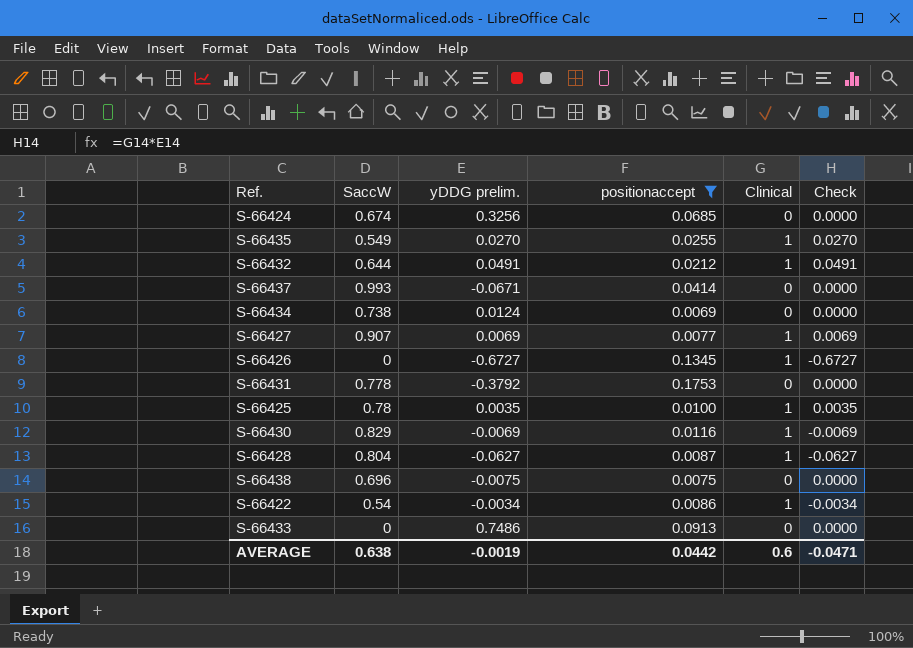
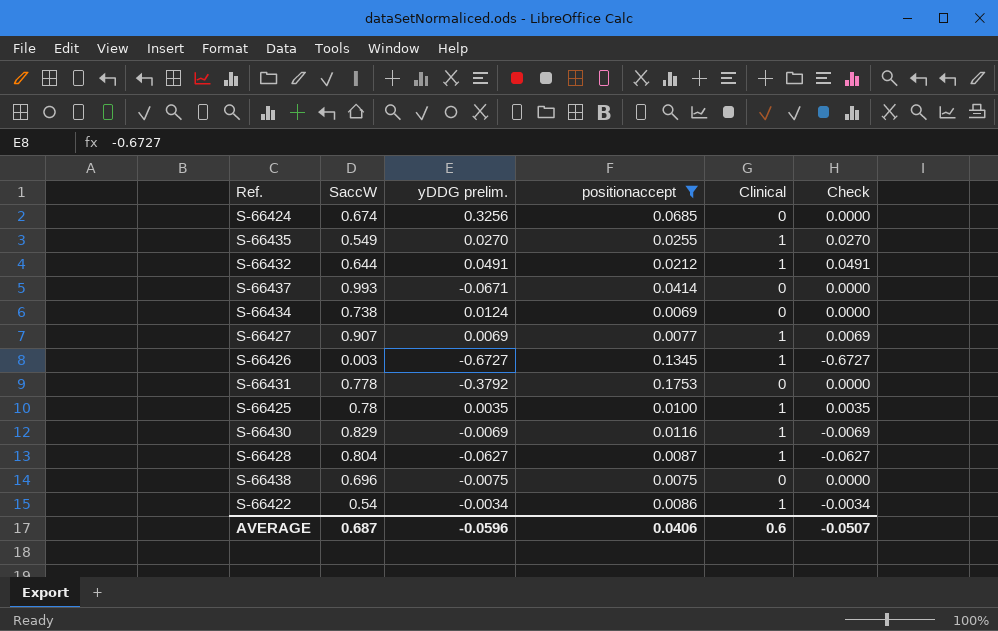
row S-66433: 0 | 0.7486 | 0.0913 | 0 | 0.0000 -> none
S-66426 | SaccW: 0 -> 0.003
AVERAGE | SaccW: 0.638 -> 0.687
AVERAGE | yDDG prelim.: -0.0019 -> -0.0596
AVERAGE | positionaccept: 0.0442 -> 0.0406
AVERAGE | Check: -0.0471 -> -0.0507

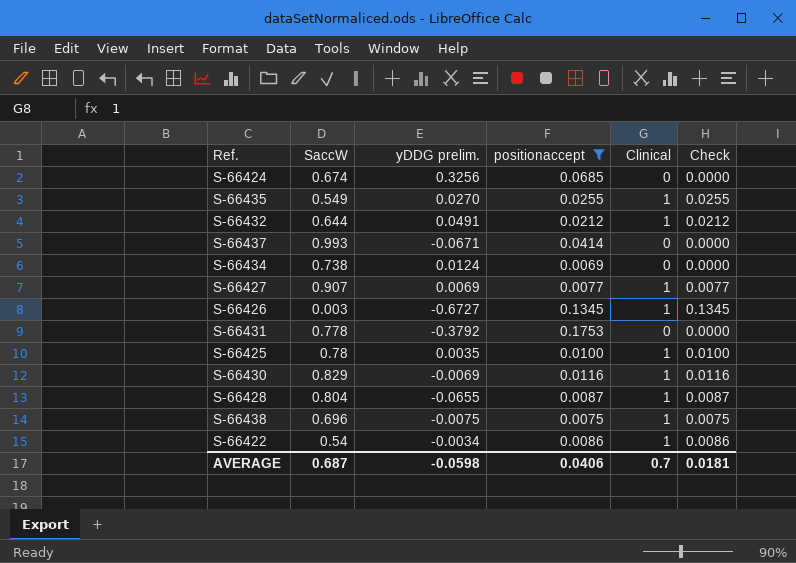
column Check | formula: [yDDG prelim.] * [Clinical] -> [positionaccept] * [Clinical]
S-66428 | yDDG prelim.: -0.0627 -> -0.0655
S-66438 | Clinical: 0 -> 1
AVERAGE | yDDG prelim.: -0.0596 -> -0.0598
AVERAGE | Clinical: 0.6 -> 0.7
AVERAGE | Check: -0.0507 -> 0.0181

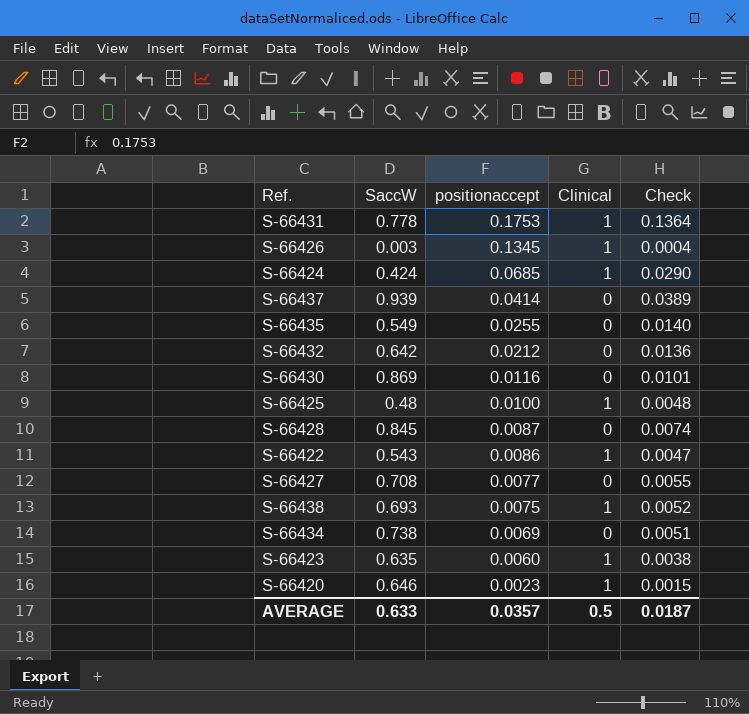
filter: positionaccept >= 0.0069 -> none
row order: none -> positionaccept descending
column yDDG prelim. | position: 3 -> none
column Check | formula: [positionaccept] * [Clinical] -> [SaccW] * [positionaccept]
S-66431 | Clinical: 0 -> 1
S-66424 | SaccW: 0.674 -> 0.424
S-66424 | Clinical: 0 -> 1
S-66437 | SaccW: 0.993 -> 0.939
S-66435 | Clinical: 1 -> 0
S-66432 | SaccW: 0.644 -> 0.642
S-66432 | Clinical: 1 -> 0
S-66430 | SaccW: 0.829 -> 0.869
S-66430 | Clinical: 1 -> 0
S-66425 | SaccW: 0.78 -> 0.48
S-66428 | SaccW: 0.804 -> 0.845
S-66428 | Clinical: 1 -> 0
S-66422 | SaccW: 0.54 -> 0.543
S-66427 | SaccW: 0.907 -> 0.708
S-66427 | Clinical: 1 -> 0
S-66438 | SaccW: 0.696 -> 0.693
AVERAGE | SaccW: 0.687 -> 0.633
AVERAGE | positionaccept: 0.0406 -> 0.0357
AVERAGE | Clinical: 0.7 -> 0.5
AVERAGE | Check: 0.0181 -> 0.0187

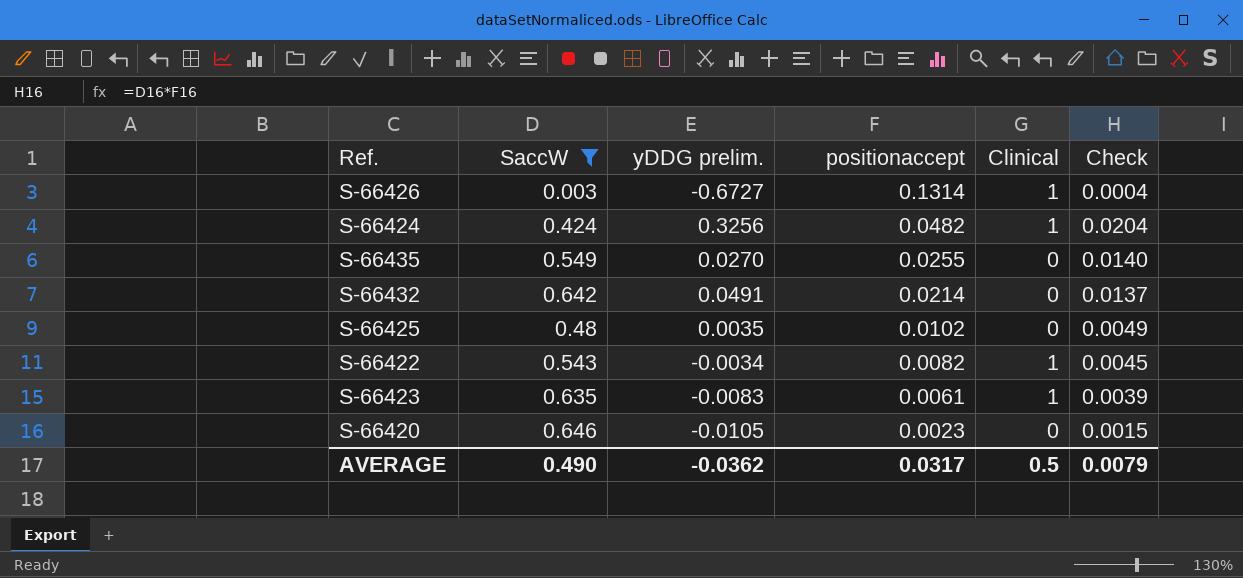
filter: none -> SaccW <= 0.646
column yDDG prelim. | position: none -> 3
S-66426 | positionaccept: 0.1345 -> 0.1314
S-66424 | positionaccept: 0.0685 -> 0.0482
S-66424 | Check: 0.0290 -> 0.0204
S-66432 | positionaccept: 0.0212 -> 0.0214
S-66432 | Check: 0.0136 -> 0.0137
S-66425 | positionaccept: 0.0100 -> 0.0102
S-66425 | Clinical: 1 -> 0
S-66425 | Check: 0.0048 -> 0.0049
S-66422 | positionaccept: 0.0086 -> 0.0082
S-66422 | Check: 0.0047 -> 0.0045
S-66423 | positionaccept: 0.0060 -> 0.0061
S-66423 | Check: 0.0038 -> 0.0039
S-66420 | Clinical: 1 -> 0
AVERAGE | SaccW: 0.633 -> 0.490
AVERAGE | positionaccept: 0.0357 -> 0.0317
AVERAGE | Check: 0.0187 -> 0.0079

